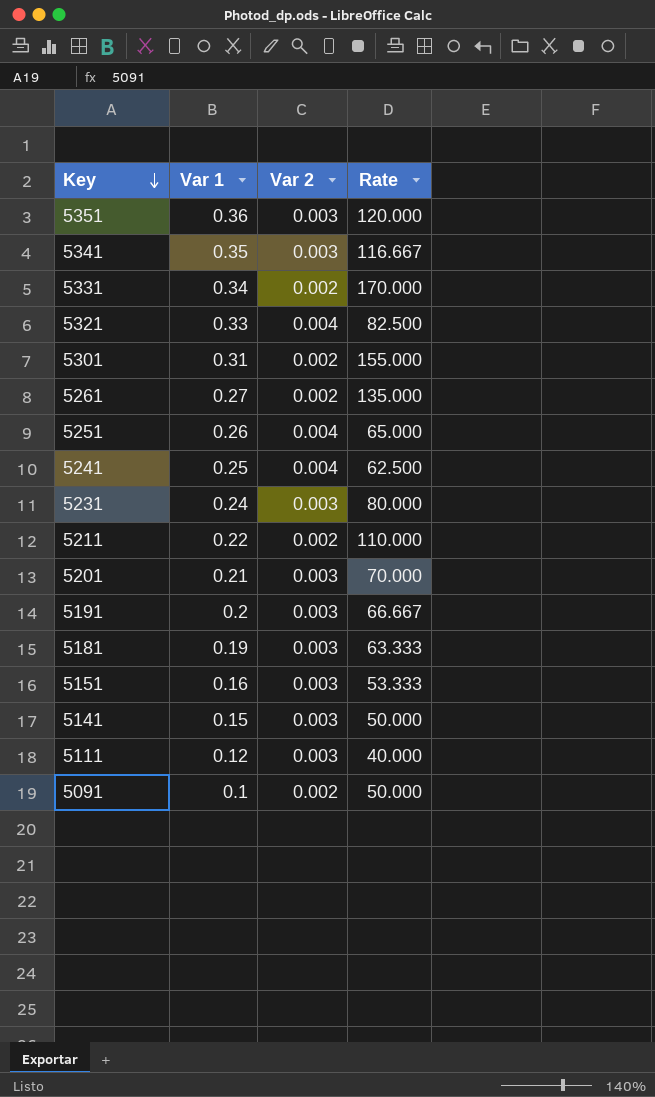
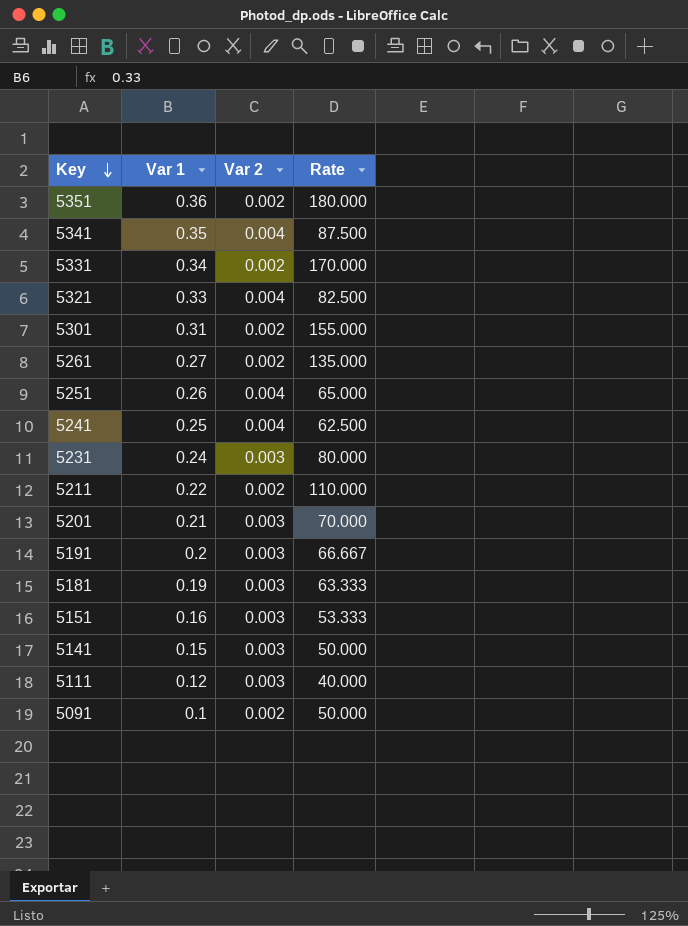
5351 | Var 2: 0.003 -> 0.002
5351 | Rate: 120.000 -> 180.000
5341 | Var 2: 0.003 -> 0.004
5341 | Rate: 116.667 -> 87.500

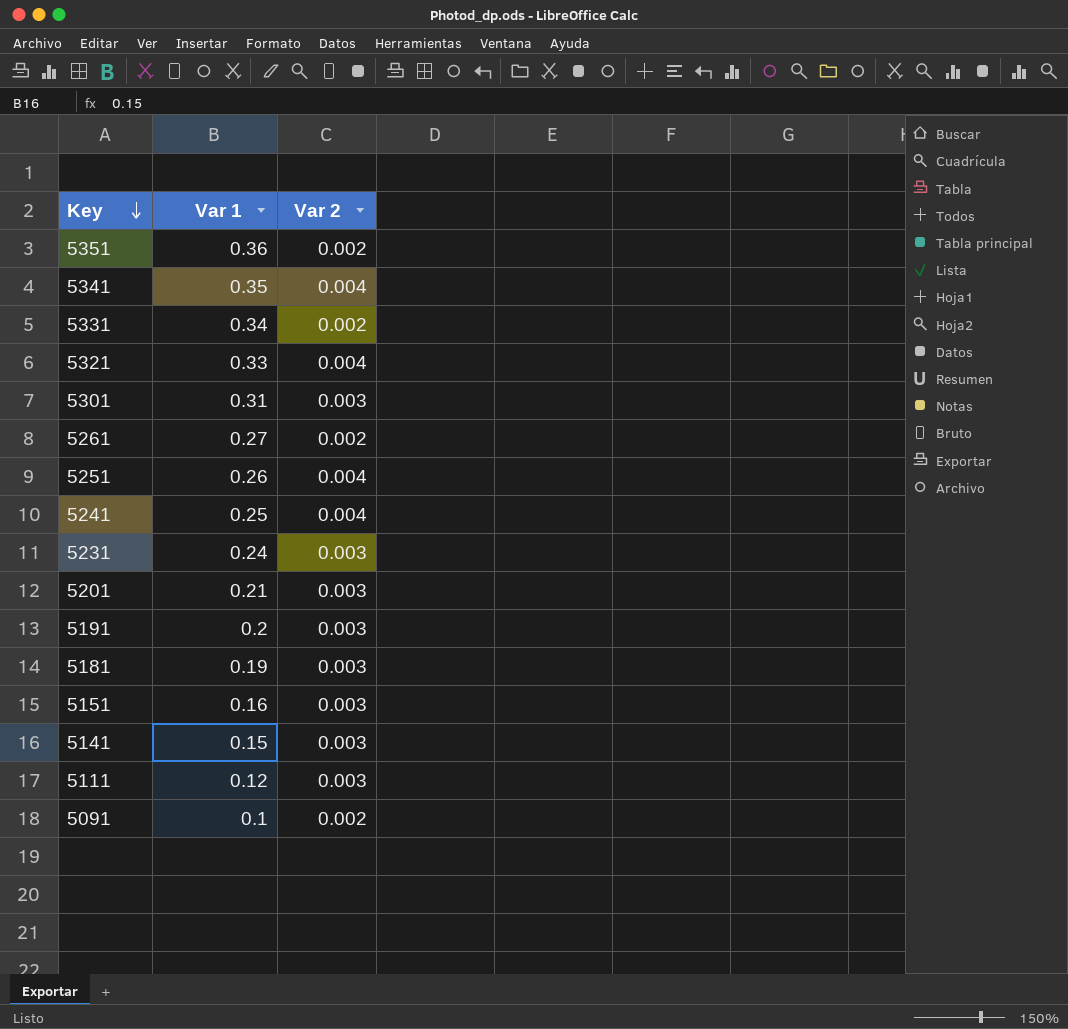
column Rate | formula: [Var 1] / [Var 2] -> none
row 5211: 0.22 | 0.002 | 110.000 -> none
5301 | Var 2: 0.002 -> 0.003

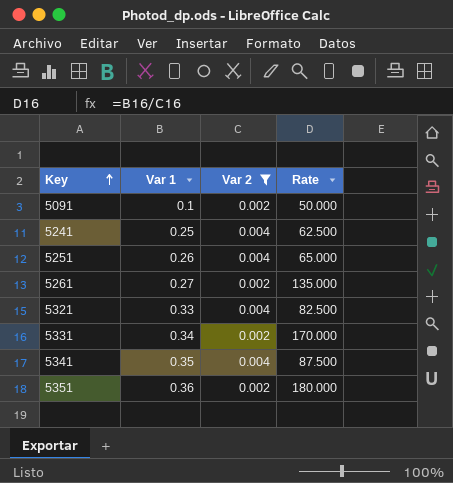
filter: none -> Var 2 != 0.003
row order: Key descending -> Key ascending
column Rate | formula: none -> [Var 1] / [Var 2]

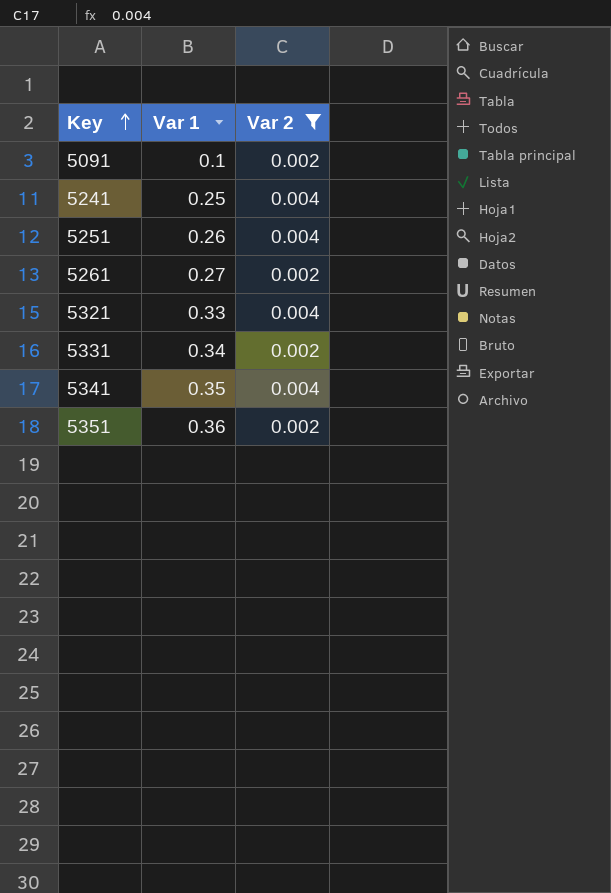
column Rate | formula: [Var 1] / [Var 2] -> none

